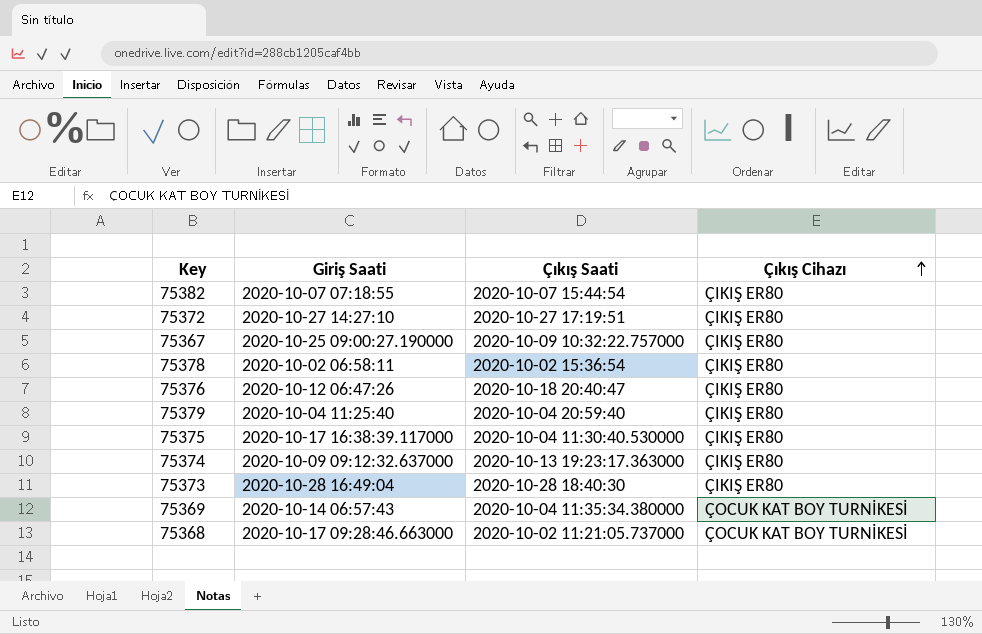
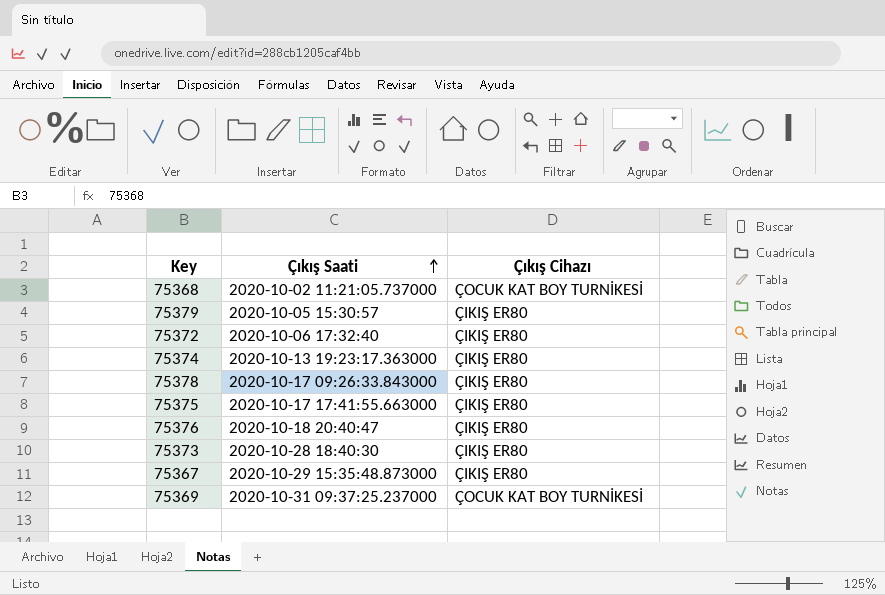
row order: Çıkış Cihazı ascending -> Çıkış Saati ascending
column Giriş Saati | position: 2 -> none
row 75382: 2020-10-07 07:18:55 | 2020-10-07 15:44:54 | ÇIKIŞ ER80 -> none
75379 | Çıkış Saati: 2020-10-04 20:59:40 -> 2020-10-05 15:30:57
75372 | Çıkış Saati: 2020-10-27 17:19:51 -> 2020-10-06 17:32:40
75378 | Çıkış Saati: 2020-10-02 15:36:54 -> 2020-10-17 09:26:33.843000
75375 | Çıkış Saati: 2020-10-04 11:30:40.530000 -> 2020-10-17 17:41:55.663000
75367 | Çıkış Saati: 2020-10-09 10:32:22.757000 -> 2020-10-29 15:35:48.873000
75369 | Çıkış Saati: 2020-10-04 11:35:34.380000 -> 2020-10-31 09:37:25.237000

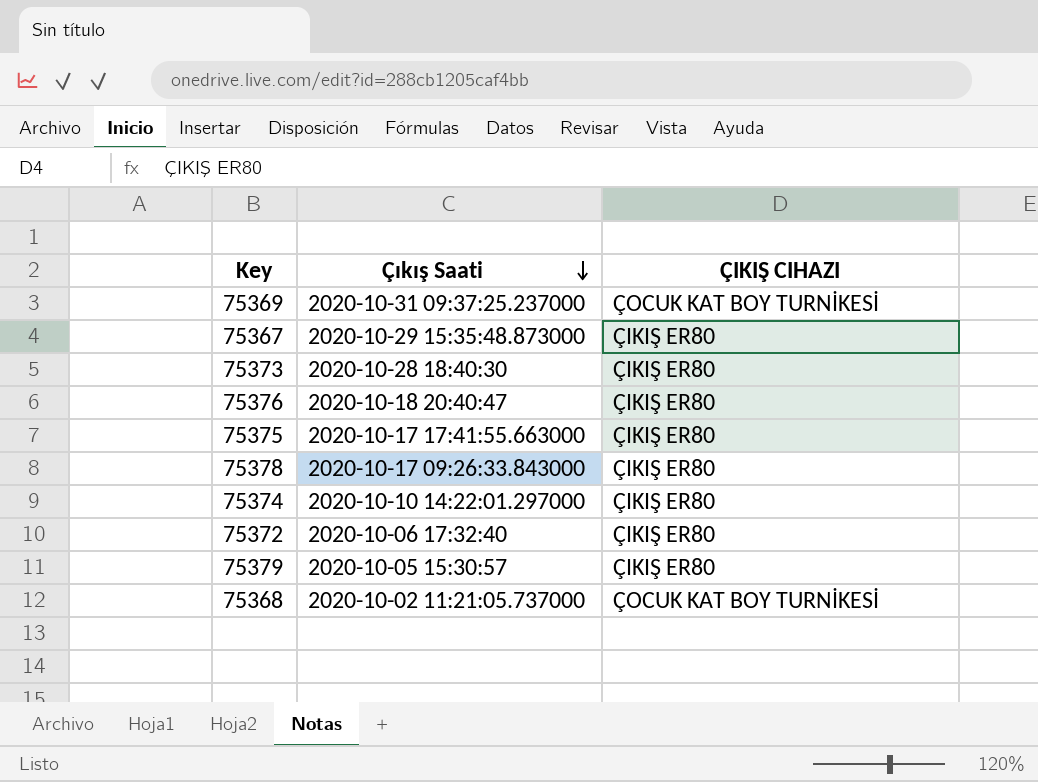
row order: Çıkış Saati ascending -> Çıkış Saati descending
column name: Çıkış Cihazı -> ÇIKIŞ CIHAZI
75374 | Çıkış Saati: 2020-10-13 19:23:17.363000 -> 2020-10-10 14:22:01.297000

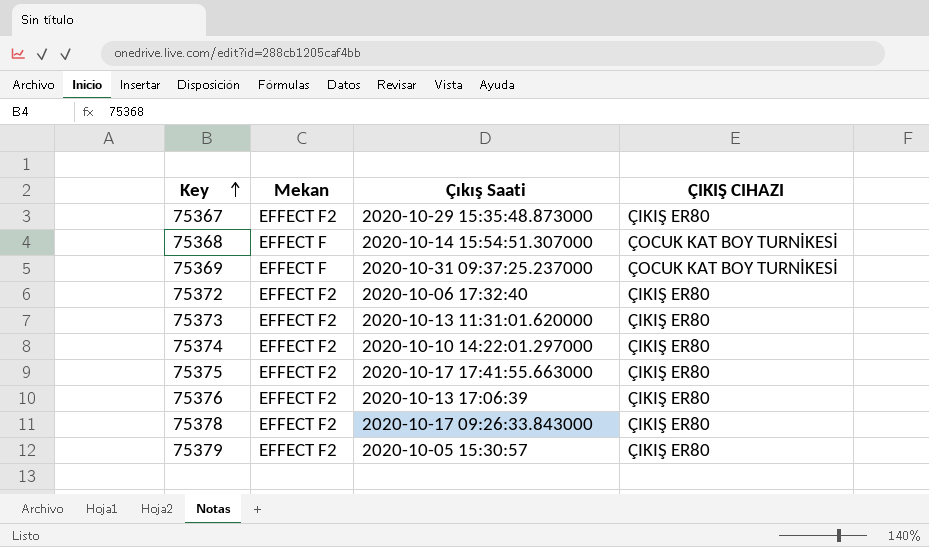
row order: Çıkış Saati descending -> Key ascending
column Mekan | position: none -> 2
75368 | Çıkış Saati: 2020-10-02 11:21:05.737000 -> 2020-10-14 15:54:51.307000
75373 | Çıkış Saati: 2020-10-28 18:40:30 -> 2020-10-13 11:31:01.620000
75376 | Çıkış Saati: 2020-10-18 20:40:47 -> 2020-10-13 17:06:39

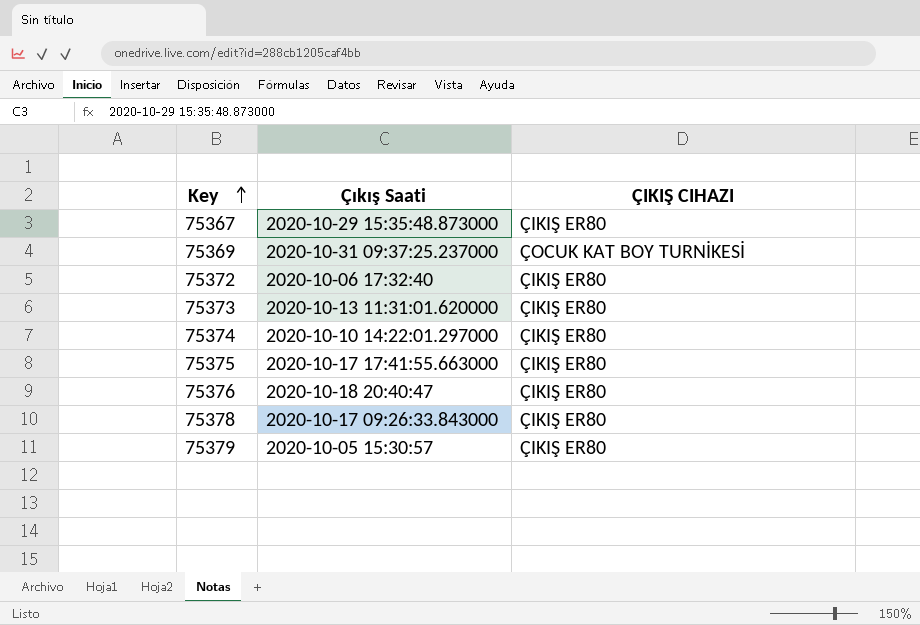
column Mekan | position: 2 -> none
row 75368: EFFECT F | 2020-10-14 15:54:51.307000 | ÇOCUK KAT BOY TURNİKESİ -> none
75376 | Çıkış Saati: 2020-10-13 17:06:39 -> 2020-10-18 20:40:47

